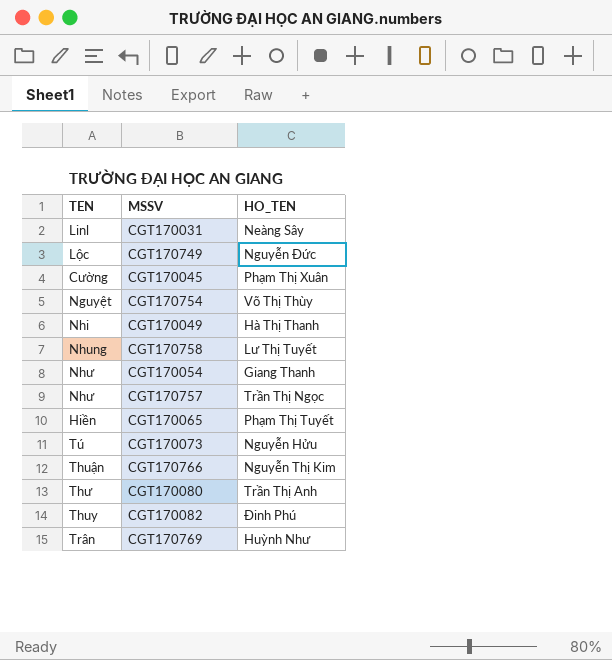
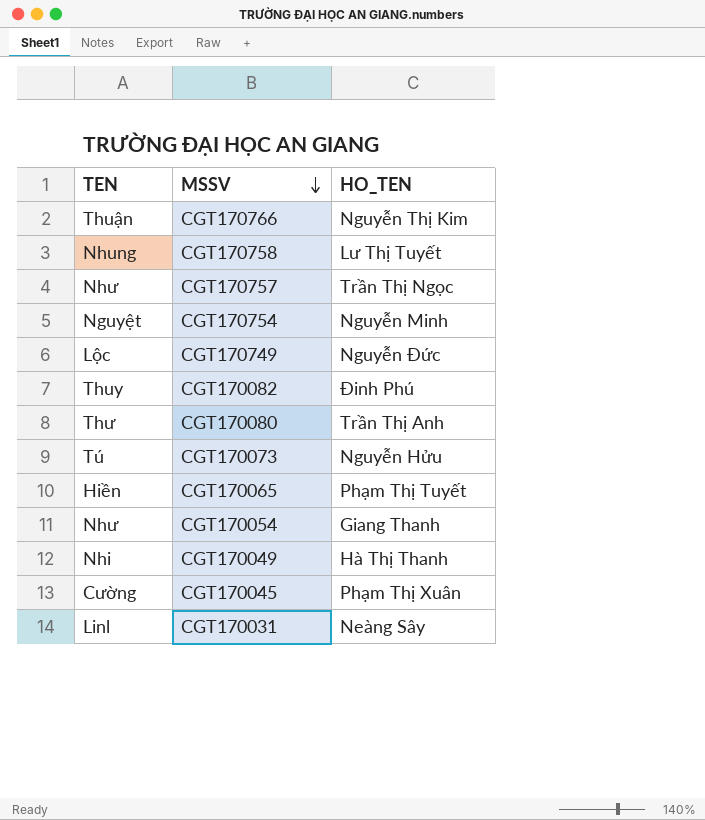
row order: none -> MSSV descending
row CGT170769: Trân | Huỳnh Như -> none
CGT170754 | HO_TEN: Võ Thị Thùy -> Nguyễn Minh

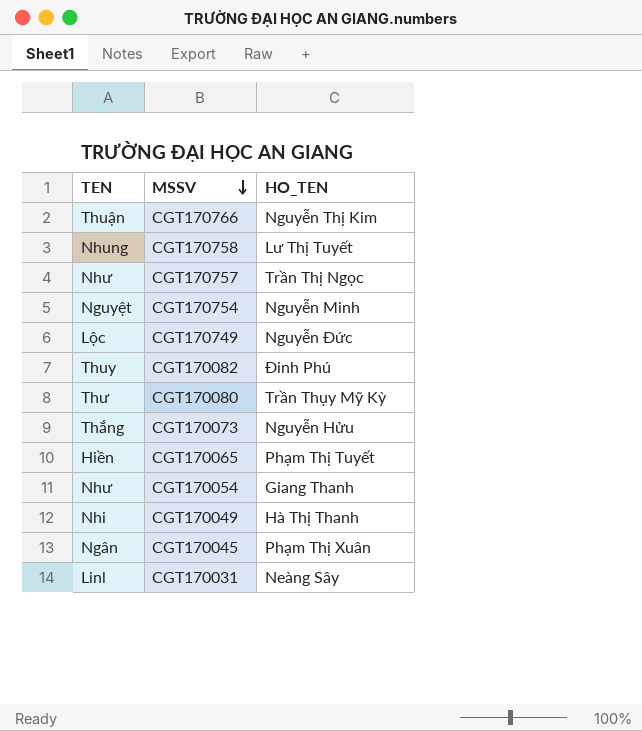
CGT170080 | HO_TEN: Trần Thị Anh -> Trần Thụy Mỹ Kỳ
CGT170073 | TEN: Tú -> Thắng
CGT170045 | TEN: Cường -> Ngân

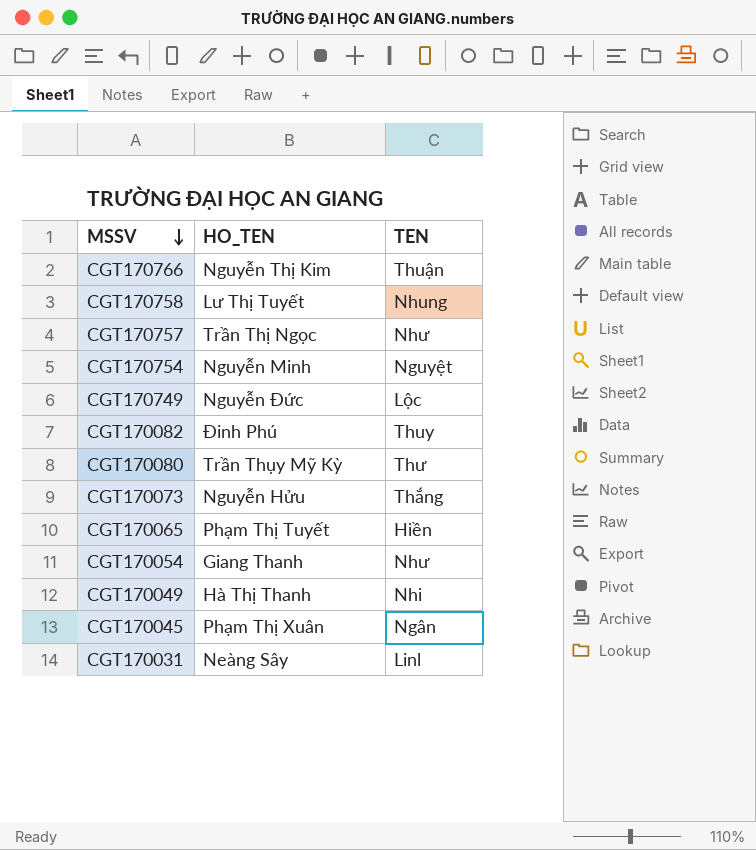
column TEN | position: 1 -> 3

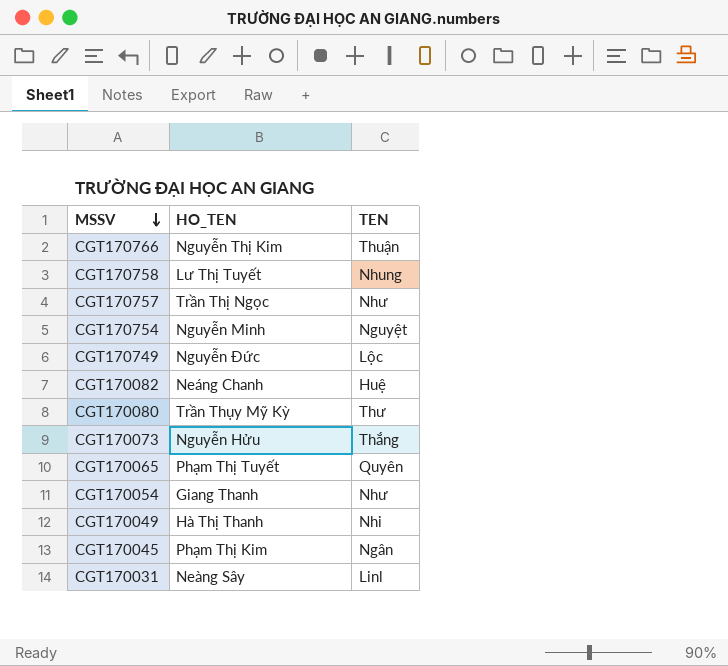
CGT170082 | HO_TEN: Đinh Phú -> Neáng Chanh
CGT170082 | TEN: Thuy -> Huệ
CGT170065 | TEN: Hiền -> Quyên
CGT170045 | HO_TEN: Phạm Thị Xuân -> Phạm Thị Kim

